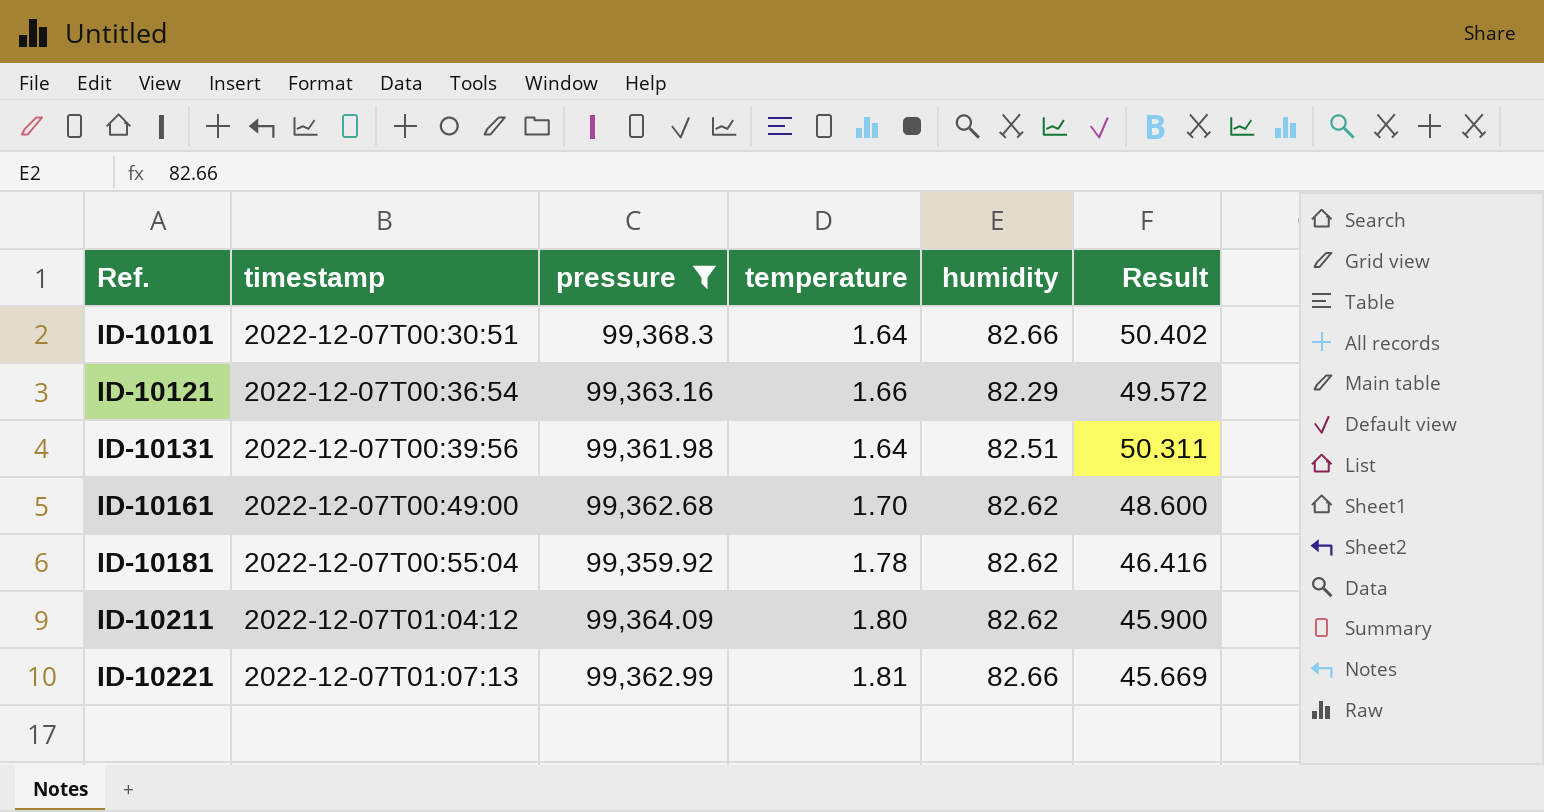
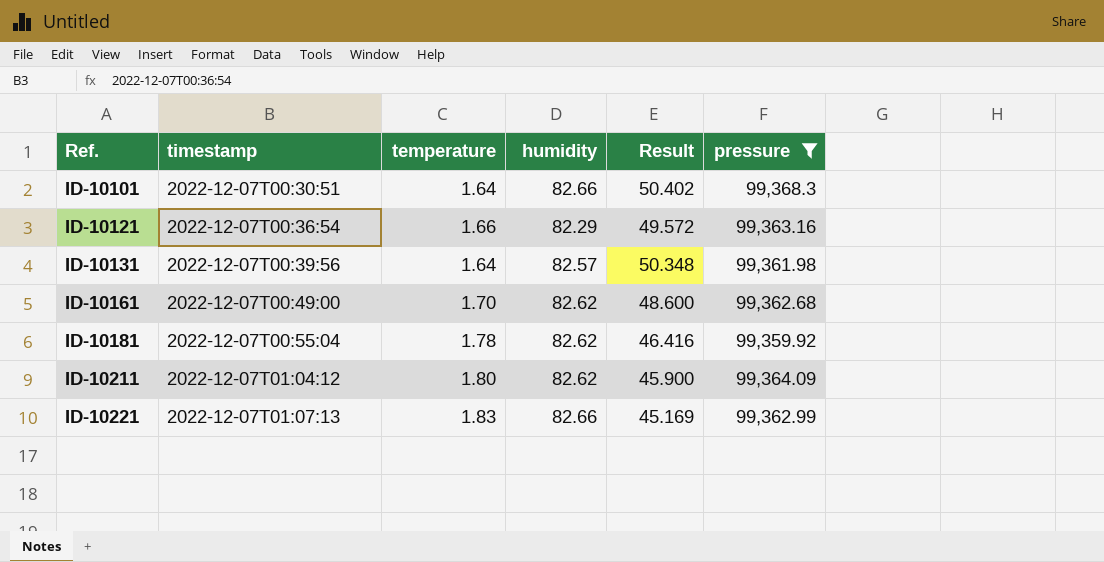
column pressure | position: 3 -> 6
ID-10131 | humidity: 82.51 -> 82.57
ID-10131 | Result: 50.311 -> 50.348
ID-10221 | temperature: 1.81 -> 1.83
ID-10221 | Result: 45.669 -> 45.169

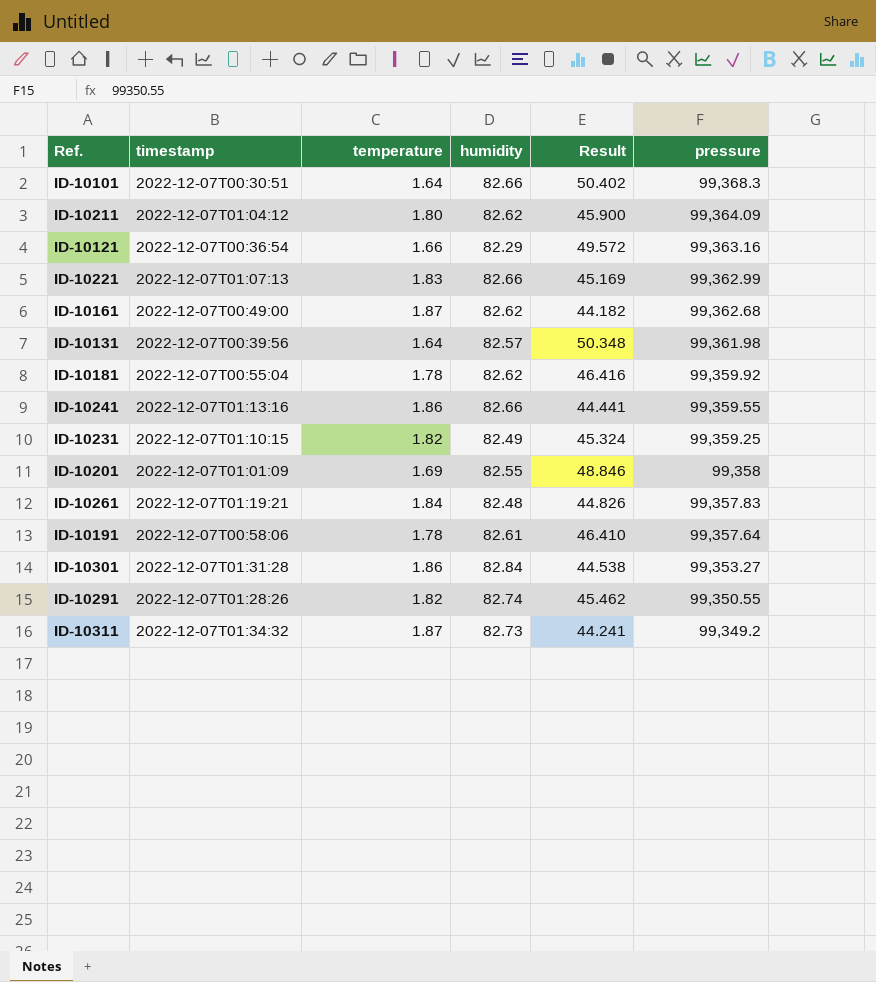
filter: pressure >= 99,359.92 -> none
row order: Ref. ascending -> pressure descending
ID-10161 | temperature: 1.70 -> 1.87
ID-10161 | Result: 48.600 -> 44.182

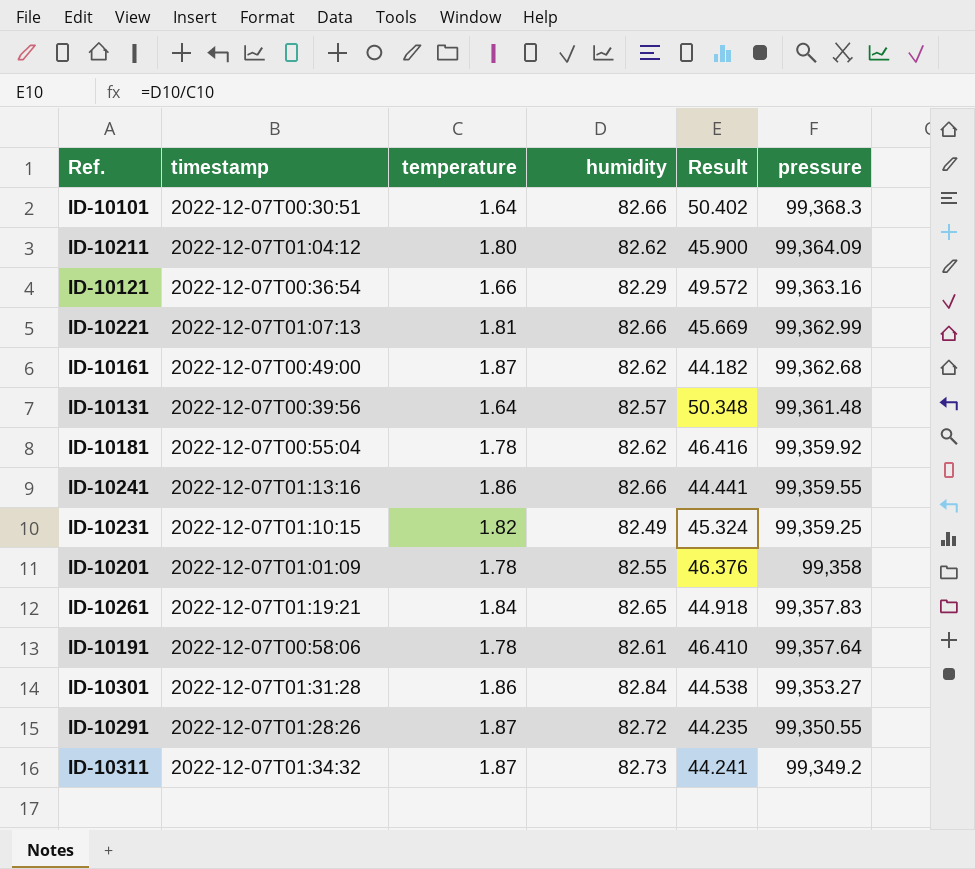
ID-10221 | temperature: 1.83 -> 1.81
ID-10221 | Result: 45.169 -> 45.669
ID-10131 | pressure: 99,361.98 -> 99,361.48
ID-10201 | temperature: 1.69 -> 1.78
ID-10201 | Result: 48.846 -> 46.376
ID-10261 | humidity: 82.48 -> 82.65
ID-10261 | Result: 44.826 -> 44.918
ID-10291 | temperature: 1.82 -> 1.87
ID-10291 | humidity: 82.74 -> 82.72
ID-10291 | Result: 45.462 -> 44.235

